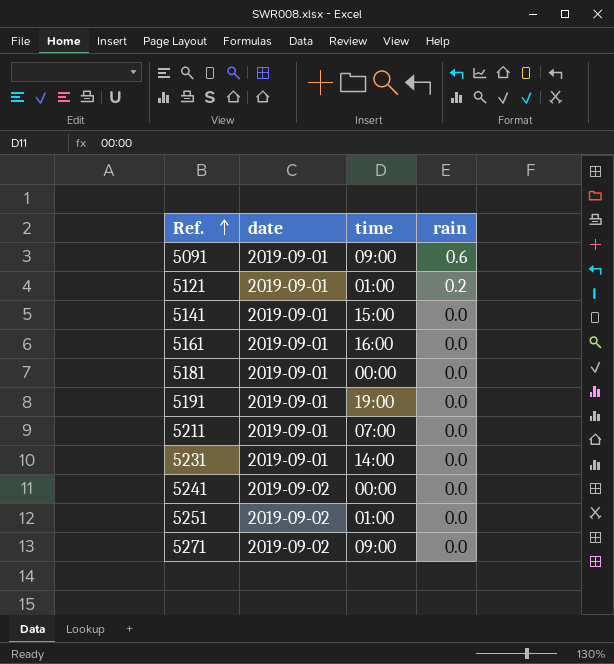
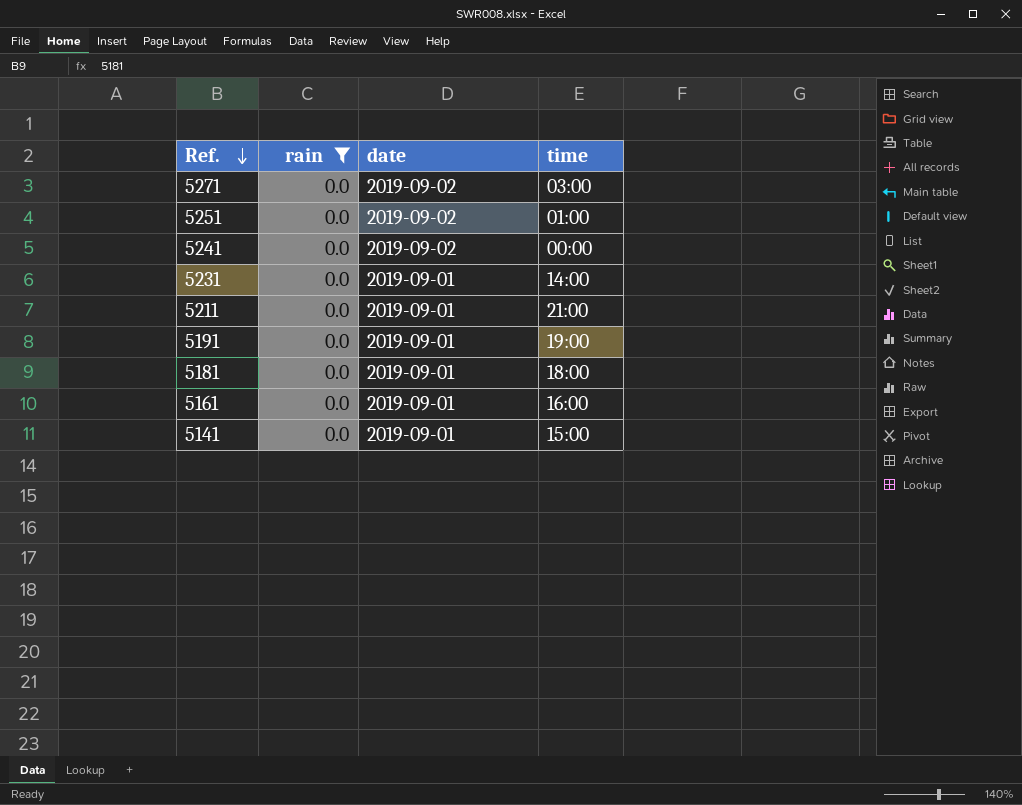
filter: none -> rain = 0.0
row order: Ref. ascending -> Ref. descending
column rain | position: 4 -> 2
5271 | time: 09:00 -> 03:00
5211 | time: 07:00 -> 21:00
5181 | time: 00:00 -> 18:00

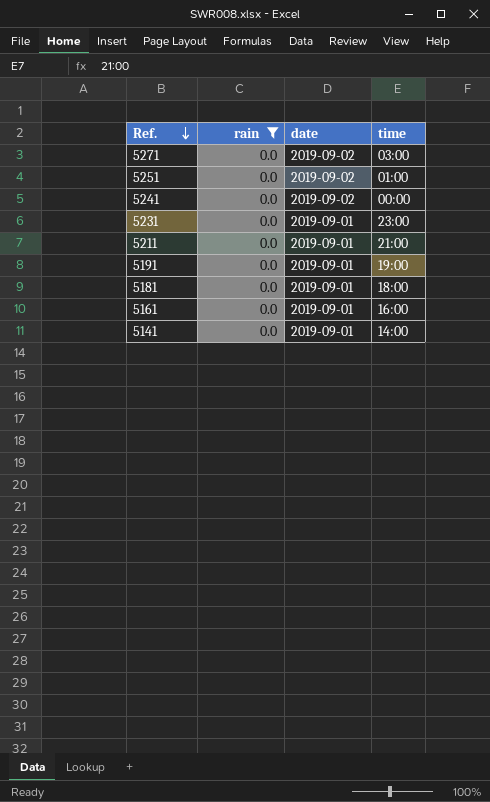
5231 | time: 14:00 -> 23:00
5141 | time: 15:00 -> 14:00

